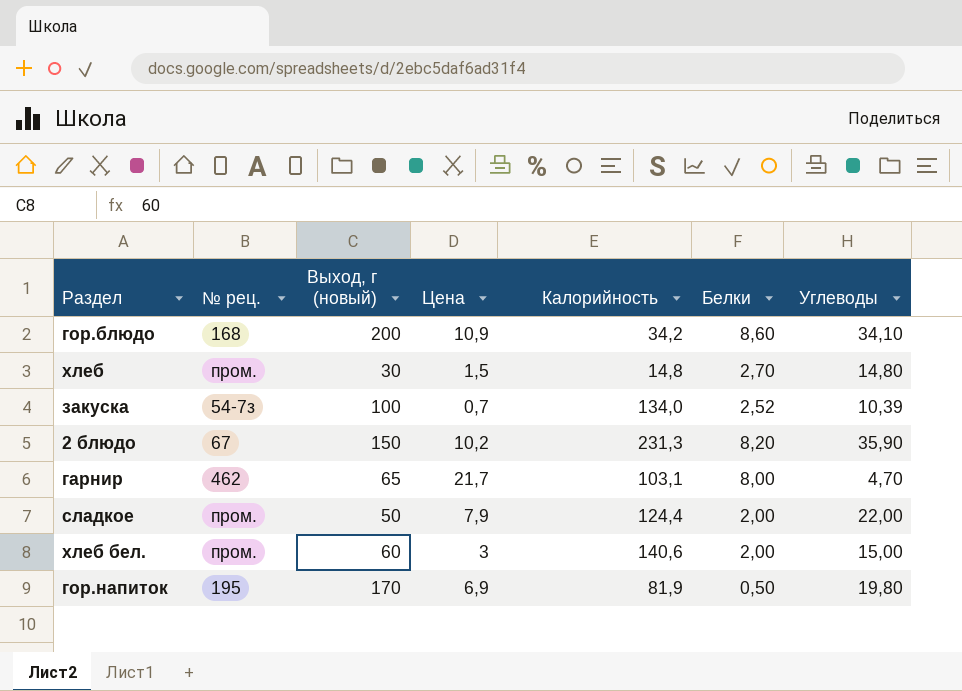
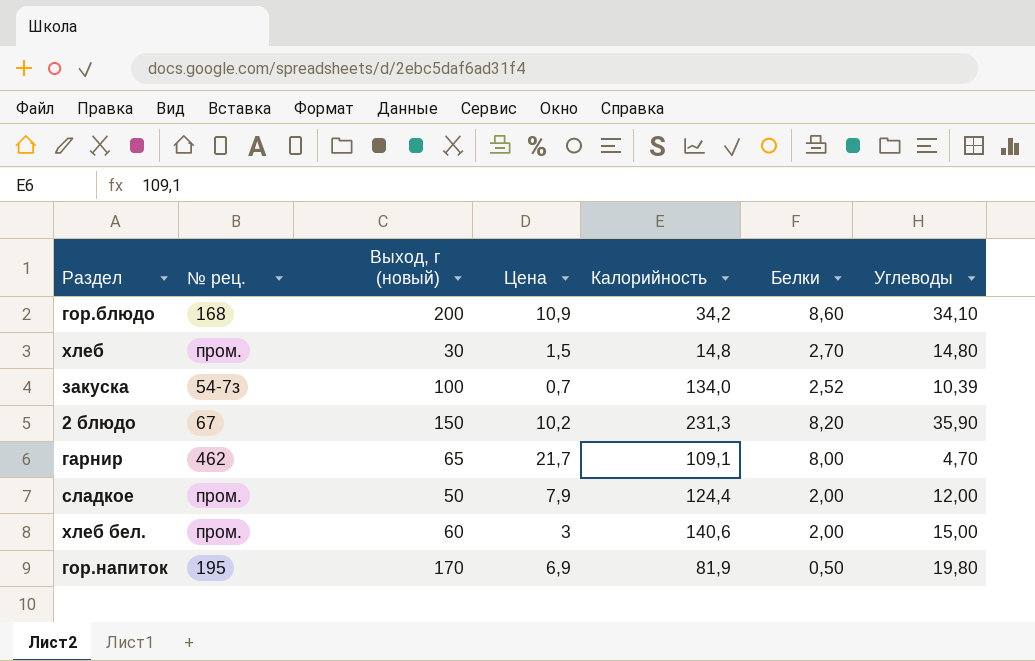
гарнир | Калорийность: 103,1 -> 109,1
сладкое | Углеводы: 22,00 -> 12,00

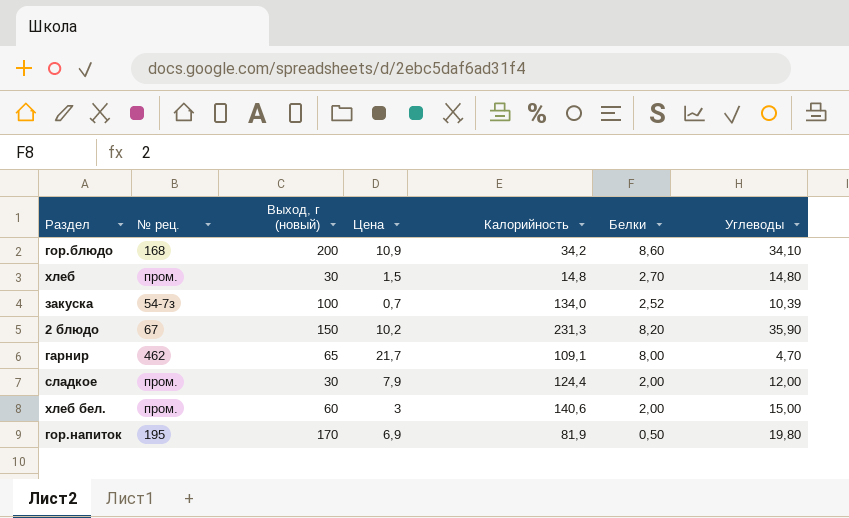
сладкое | Выход, г (новый): 50 -> 30

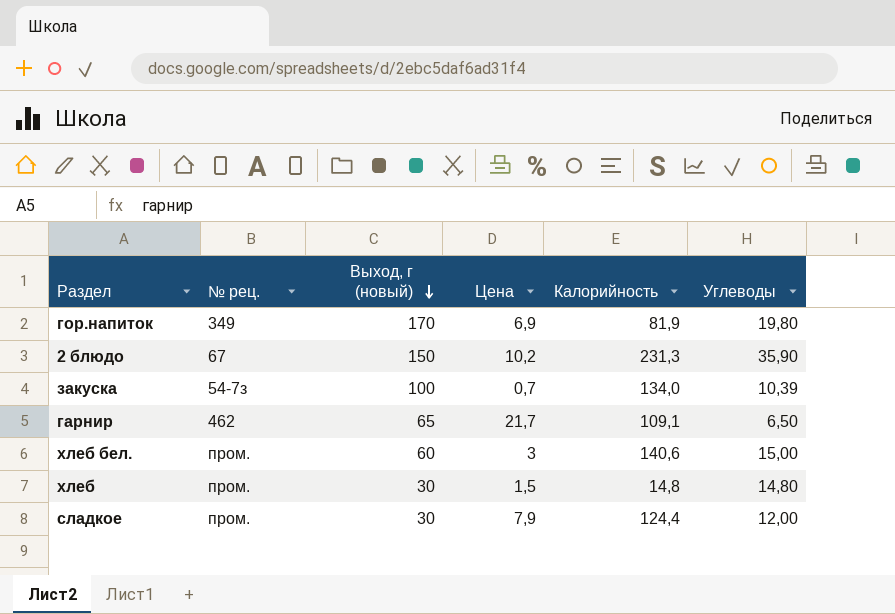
row order: none -> Выход, г (новый) descending
column Белки | position: 6 -> none
row гор.блюдо: 168 | 200 | 10,9 | 34,2 | 8,60 | 34,10 -> none
гор.напиток | № рец.: 195 -> 349
гарнир | Углеводы: 4,70 -> 6,50

